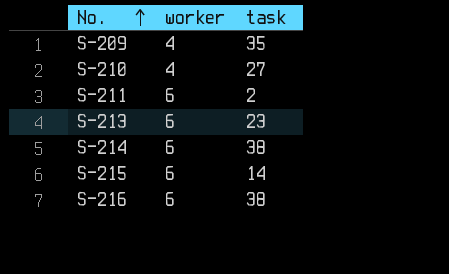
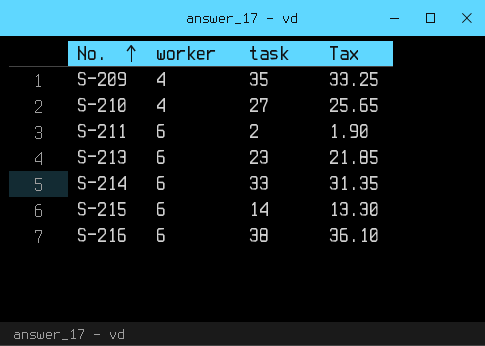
column Tax | formula: none -> [task] * 0.95
S-214 | task: 38 -> 33

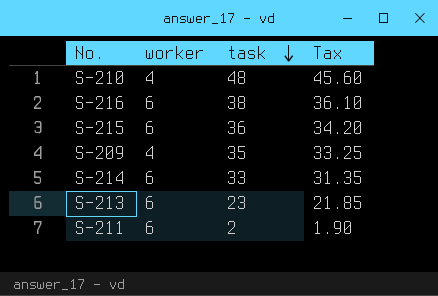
row order: No. ascending -> task descending
S-210 | task: 27 -> 48
S-210 | Tax: 25.65 -> 45.60
S-215 | task: 14 -> 36
S-215 | Tax: 13.30 -> 34.20

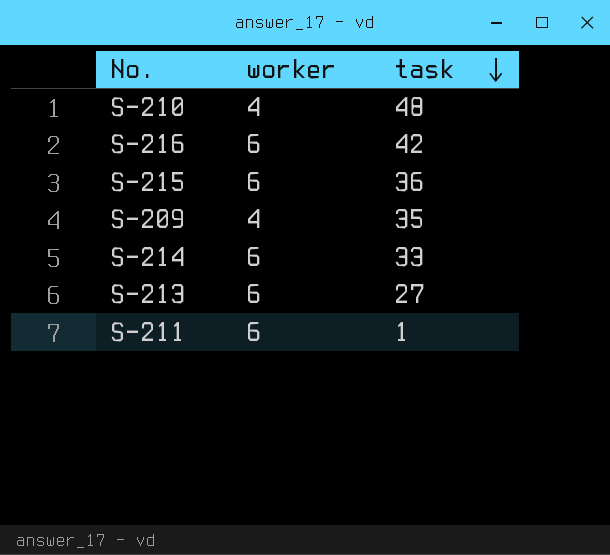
column Tax | formula: [task] * 0.95 -> none
S-216 | task: 38 -> 42
S-213 | task: 23 -> 27
S-211 | task: 2 -> 1

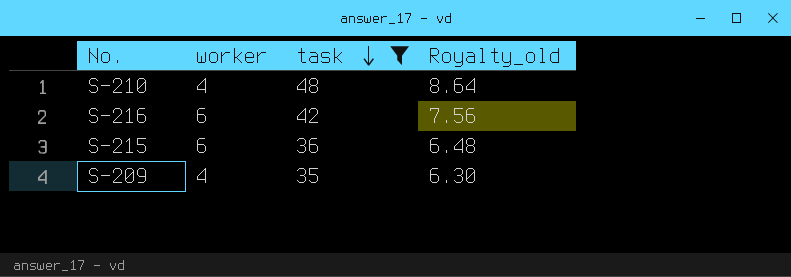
filter: none -> task >= 35
column Royalty_old | formula: none -> [task] * 0.18

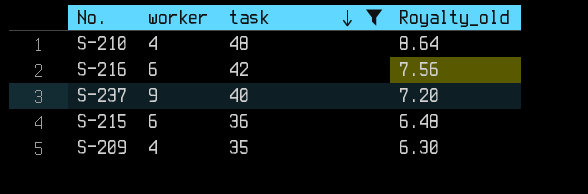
row S-237: none -> 9 | 40 | 7.20

